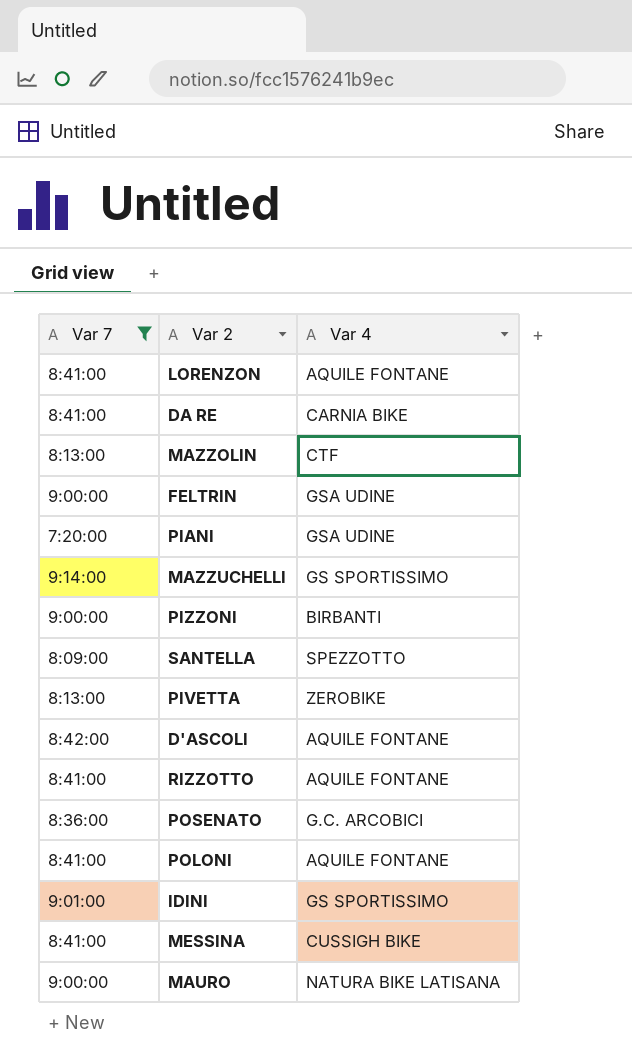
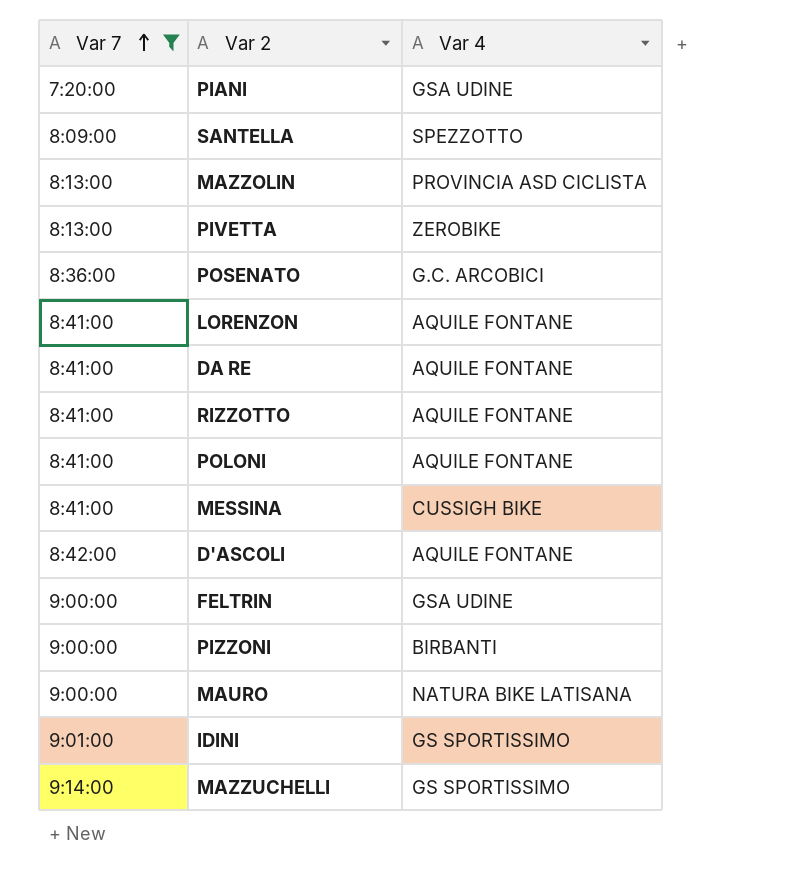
row order: none -> Var 7 ascending
MAZZOLIN | Var 4: CTF -> PROVINCIA ASD CICLISTA
DA RE | Var 4: CARNIA BIKE -> AQUILE FONTANE

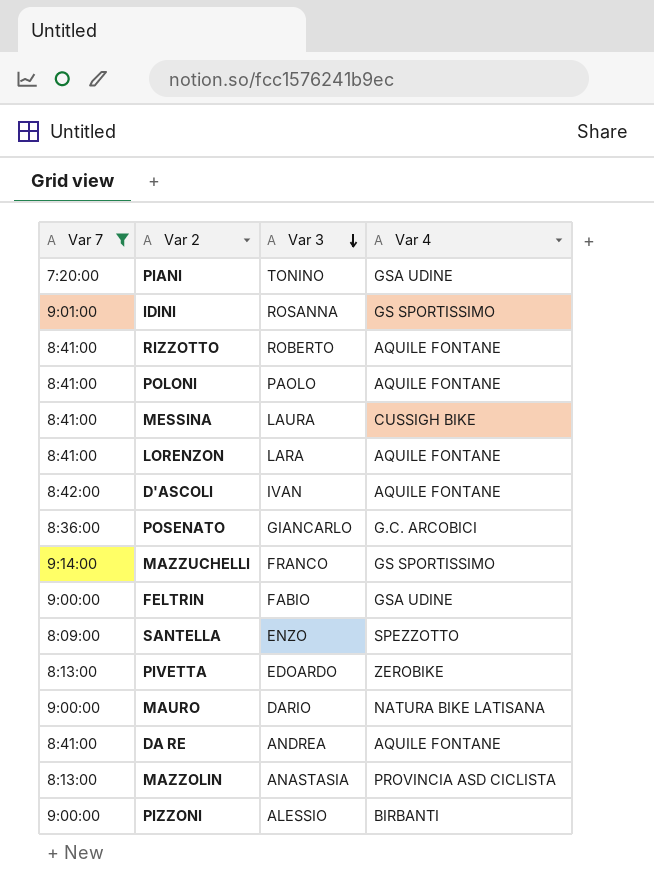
row order: Var 7 ascending -> Var 3 descending
column Var 3 | position: none -> 3

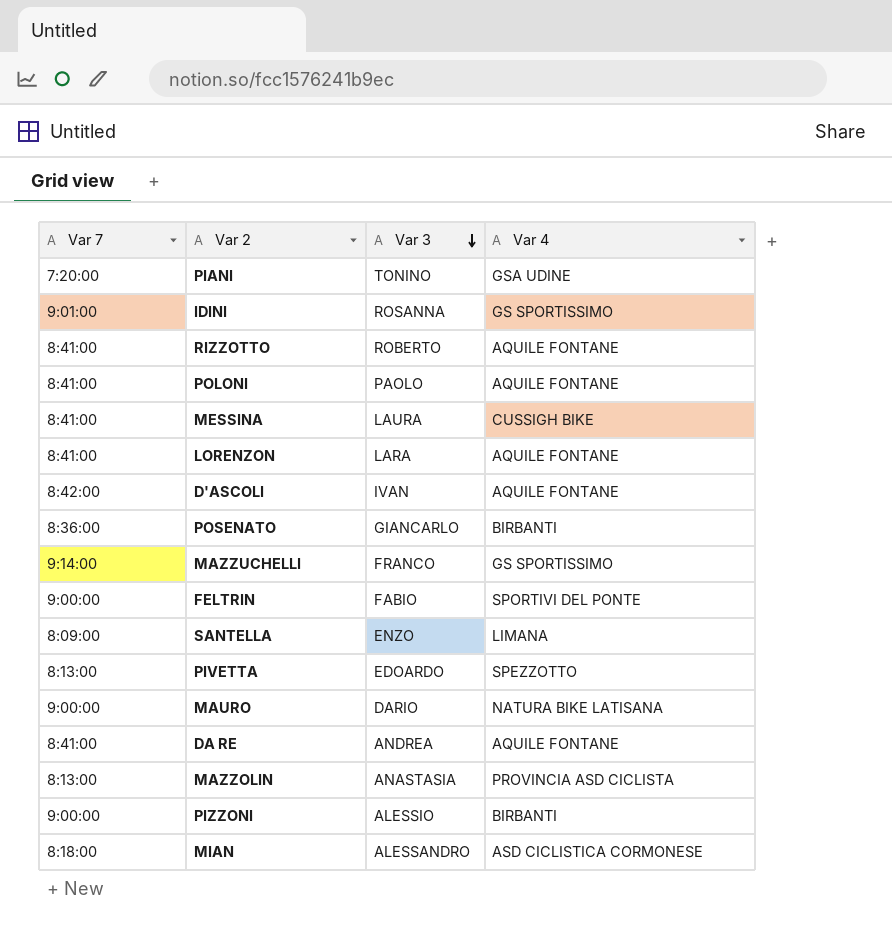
filter: Var 7 != 8:18:00 -> none
POSENATO | Var 4: G.C. ARCOBICI -> BIRBANTI
FELTRIN | Var 4: GSA UDINE -> SPORTIVI DEL PONTE
SANTELLA | Var 4: SPEZZOTTO -> LIMANA
PIVETTA | Var 4: ZEROBIKE -> SPEZZOTTO

